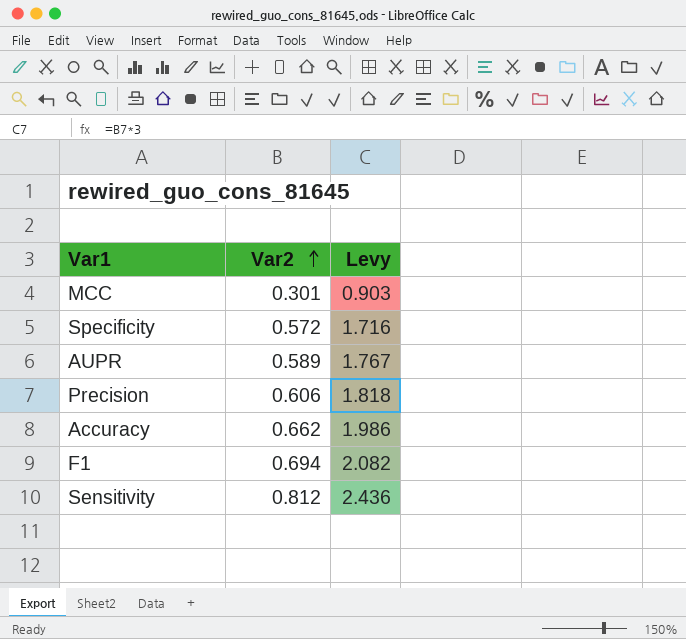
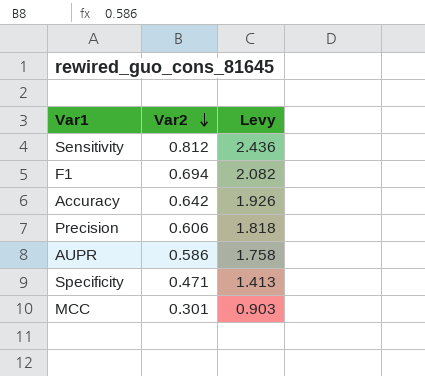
row order: Var2 ascending -> Var2 descending
Accuracy | Var2: 0.662 -> 0.642
Accuracy | Levy: 1.986 -> 1.926
AUPR | Var2: 0.589 -> 0.586
AUPR | Levy: 1.767 -> 1.758
Specificity | Var2: 0.572 -> 0.471
Specificity | Levy: 1.716 -> 1.413

